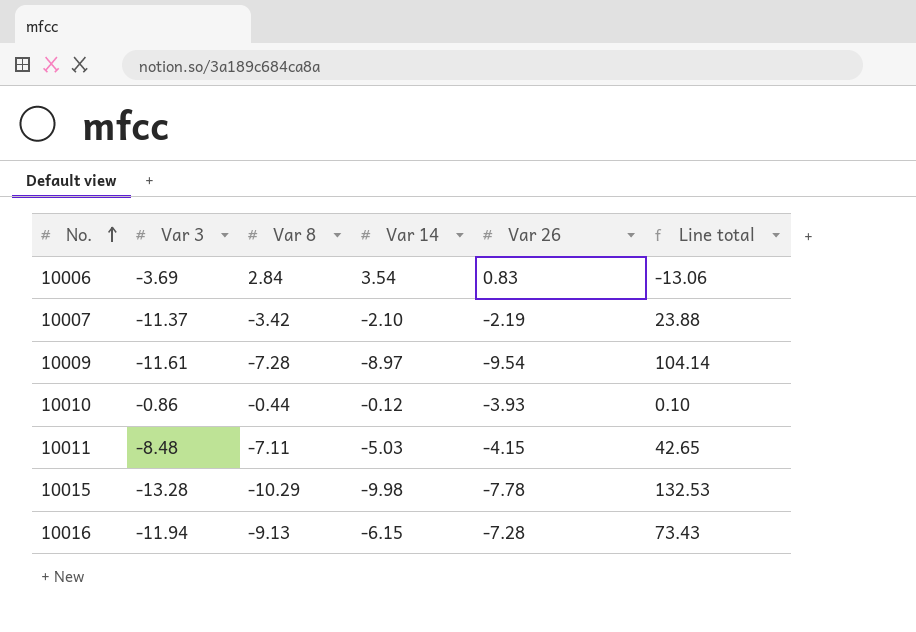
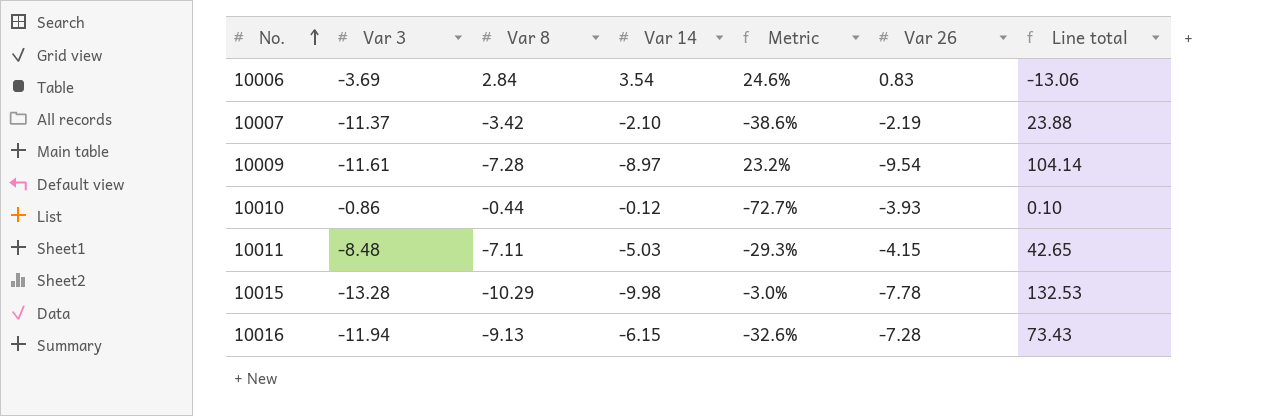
column Metric | formula: none -> ([Var 14] - [Var 8]) / [Var 8]

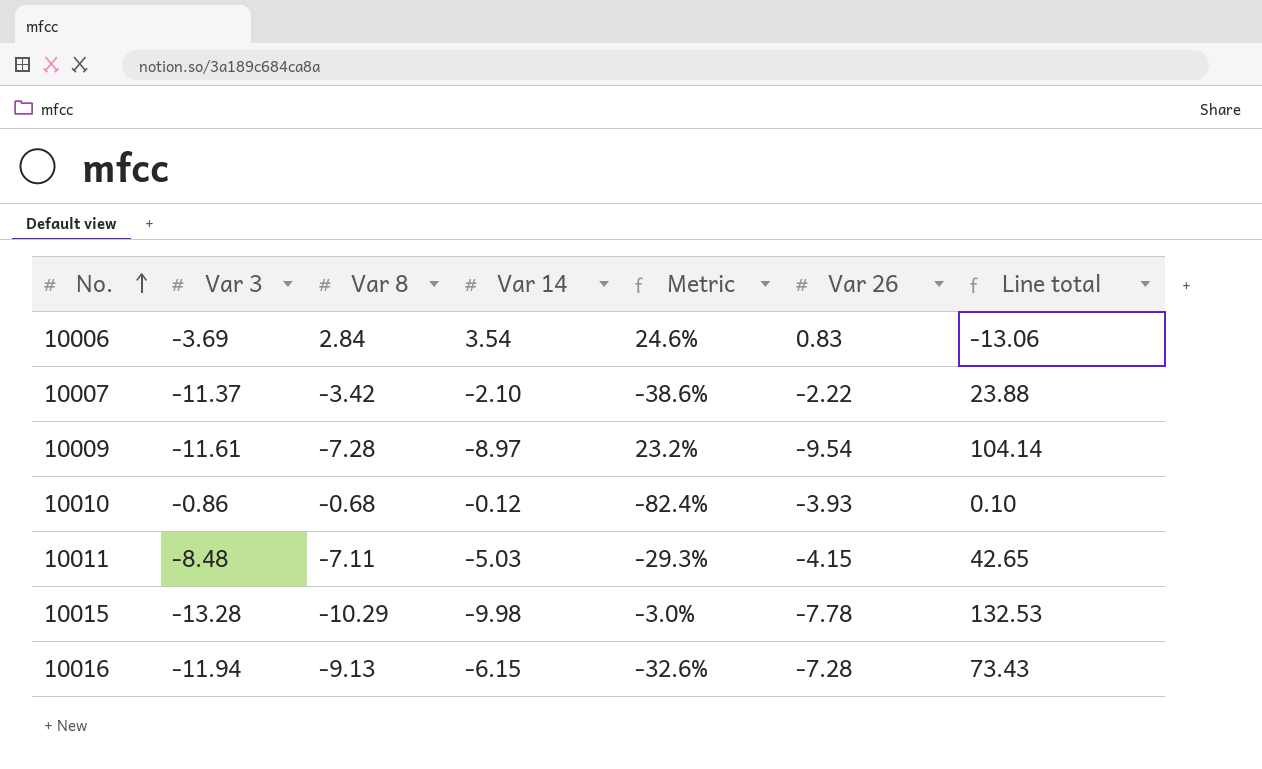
10007 | Var 26: -2.19 -> -2.22
10010 | Var 8: -0.44 -> -0.68
10010 | Metric: -72.7% -> -82.4%

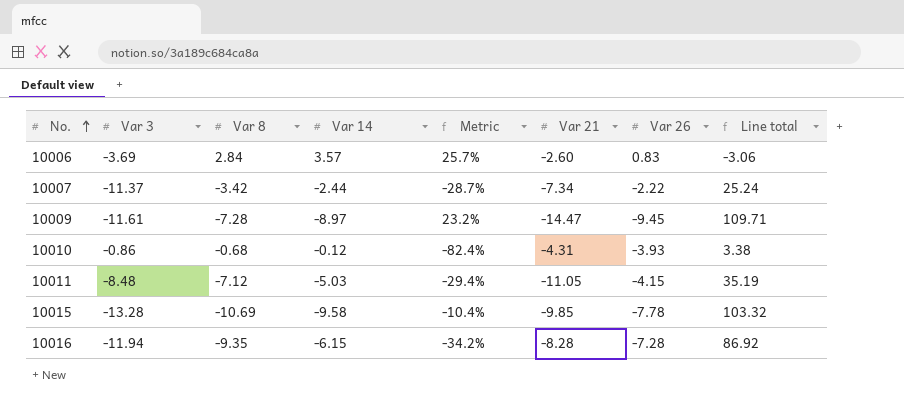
column Var 21 | position: none -> 6
column Line total | formula: [Var 3] * [Var 14] -> [Var 3] * [Var 26]
10006 | Var 14: 3.54 -> 3.57
10006 | Metric: 24.6% -> 25.7%
10007 | Var 14: -2.10 -> -2.44
10007 | Metric: -38.6% -> -28.7%
10009 | Var 26: -9.54 -> -9.45
10011 | Var 8: -7.11 -> -7.12
10011 | Metric: -29.3% -> -29.4%
10015 | Var 8: -10.29 -> -10.69
10015 | Var 14: -9.98 -> -9.58
10015 | Metric: -3.0% -> -10.4%
10016 | Var 8: -9.13 -> -9.35
10016 | Metric: -32.6% -> -34.2%

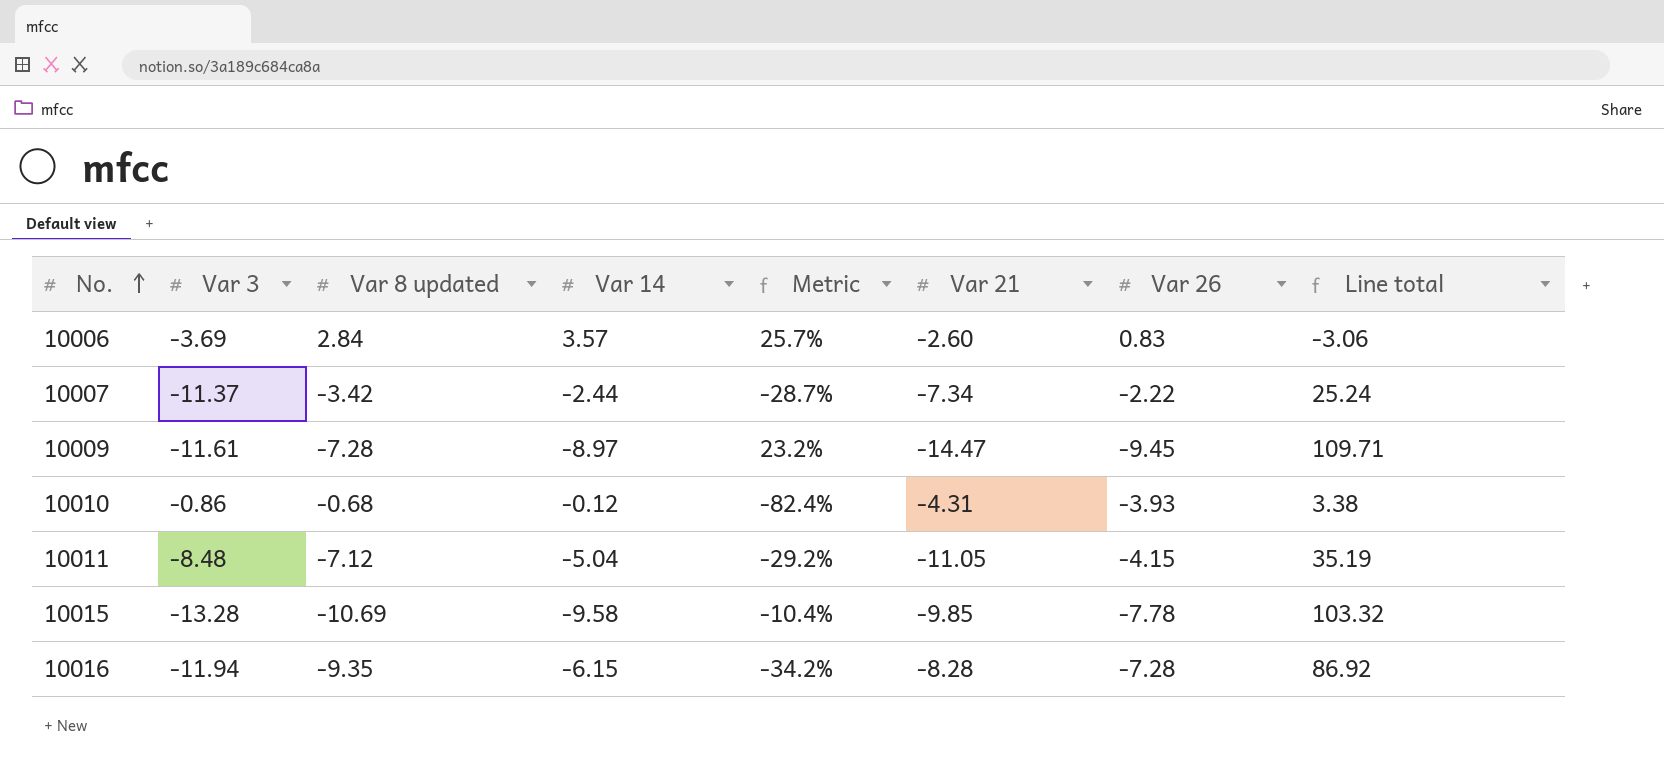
column name: Var 8 -> Var 8 updated
10011 | Var 14: -5.03 -> -5.04
10011 | Metric: -29.4% -> -29.2%

